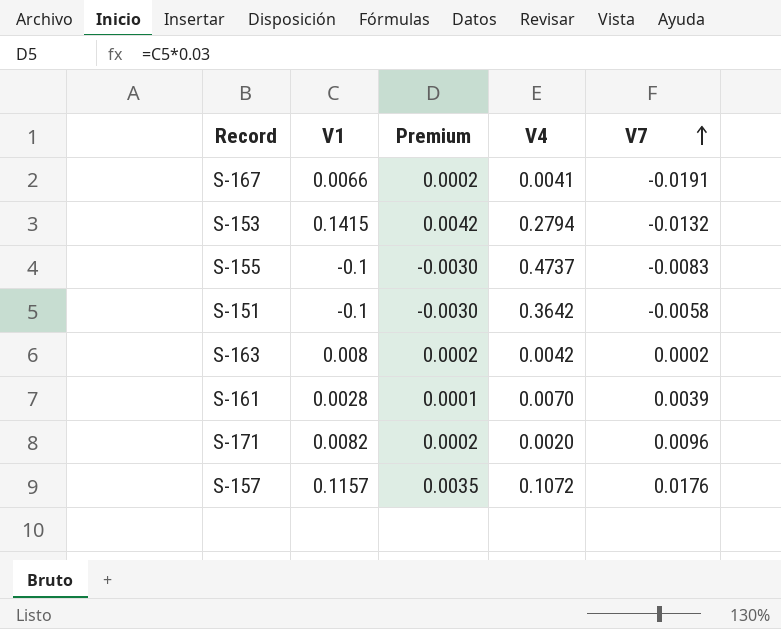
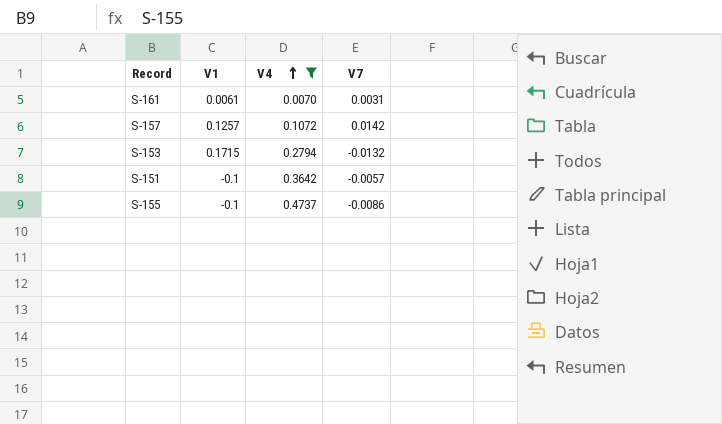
filter: none -> V4 >= 0.0070
row order: V7 ascending -> V4 ascending
column Premium | formula: [V1] * 0.03 -> none
S-161 | V1: 0.0028 -> 0.0061
S-161 | V7: 0.0039 -> 0.0031
S-157 | V1: 0.1157 -> 0.1257
S-157 | V7: 0.0176 -> 0.0142
S-153 | V1: 0.1415 -> 0.1715
S-151 | V7: -0.0058 -> -0.0057
S-155 | V7: -0.0083 -> -0.0086

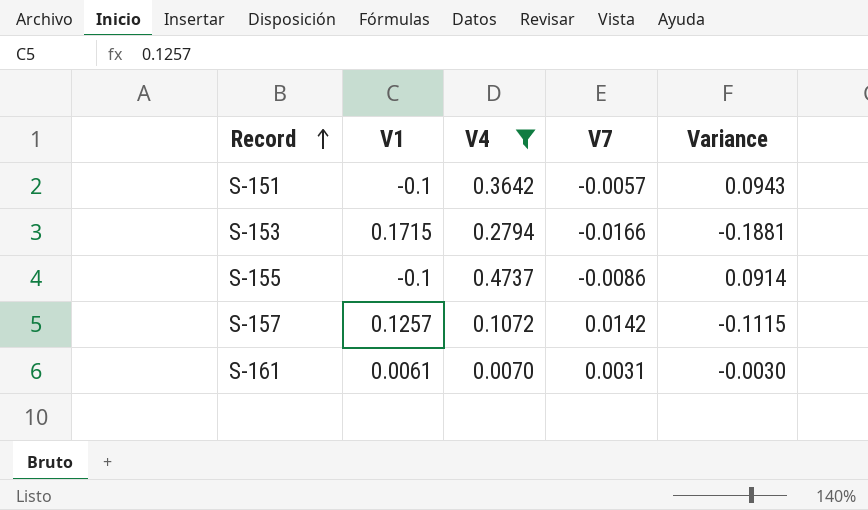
row order: V4 ascending -> Record ascending
column Variance | formula: none -> [V7] - [V1]
S-153 | V7: -0.0132 -> -0.0166

